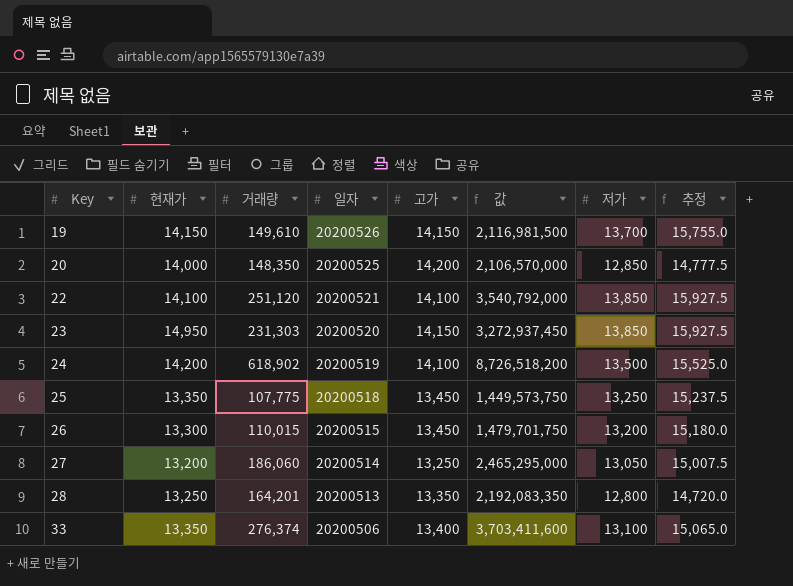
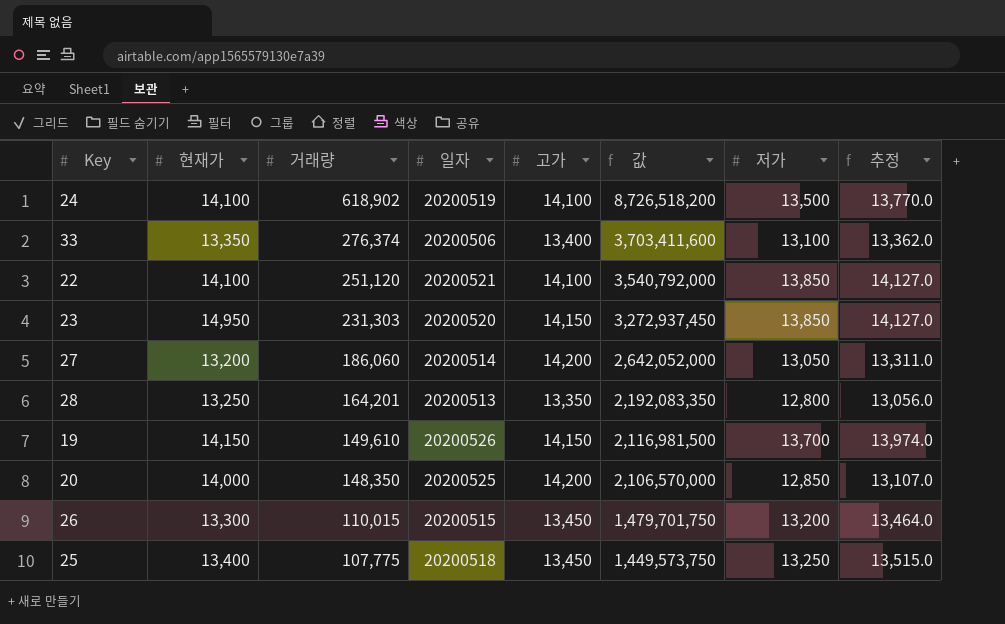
row order: Key ascending -> 거래량 descending
column 추정 | formula: [저가] * 1.15 -> [저가] * 1.02
24 | 현재가: 14,200 -> 14,100
27 | 고가: 13,250 -> 14,200
27 | 값: 2,465,295,000 -> 2,642,052,000
25 | 현재가: 13,350 -> 13,400

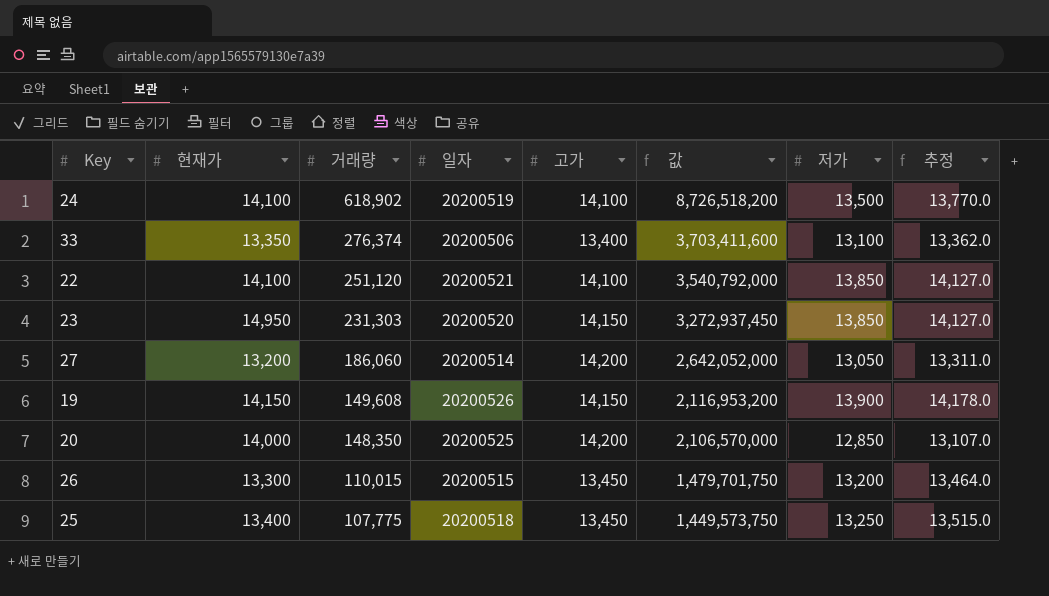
row 28: 13,250 | 164,201 | 20200513 | 13,350 | 2,192,083,350 | 12,800 | 13,056.0 -> none
19 | 거래량: 149,610 -> 149,608
19 | 값: 2,116,981,500 -> 2,116,953,200
19 | 저가: 13,700 -> 13,900
19 | 추정: 13,974.0 -> 14,178.0

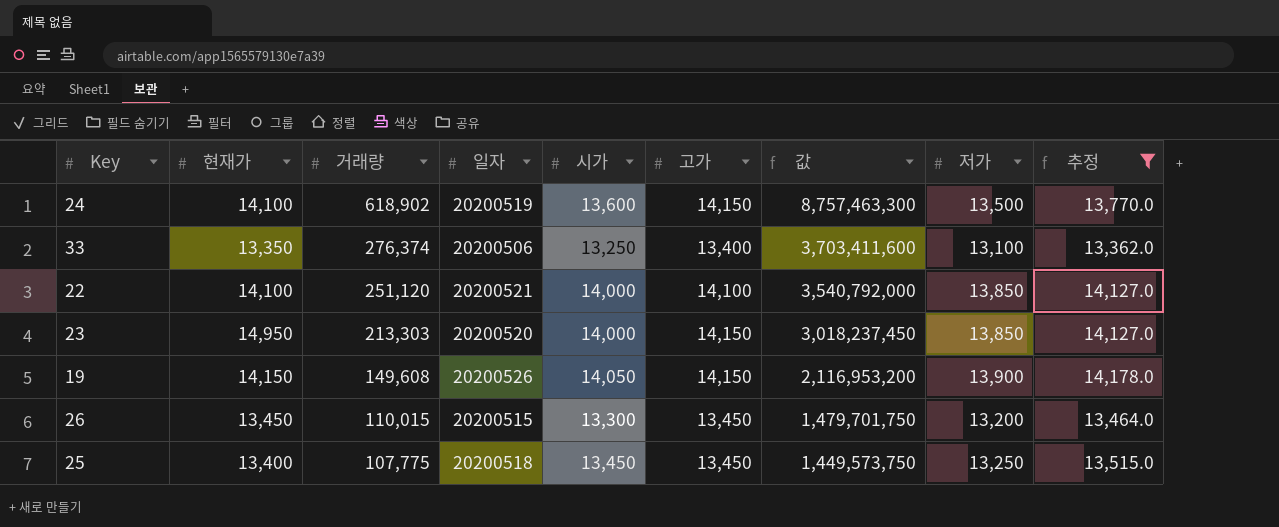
filter: none -> 추정 >= 13,362.0
column 시가 | position: none -> 5
24 | 고가: 14,100 -> 14,150
24 | 값: 8,726,518,200 -> 8,757,463,300
23 | 거래량: 231,303 -> 213,303
23 | 값: 3,272,937,450 -> 3,018,237,450
26 | 현재가: 13,300 -> 13,450

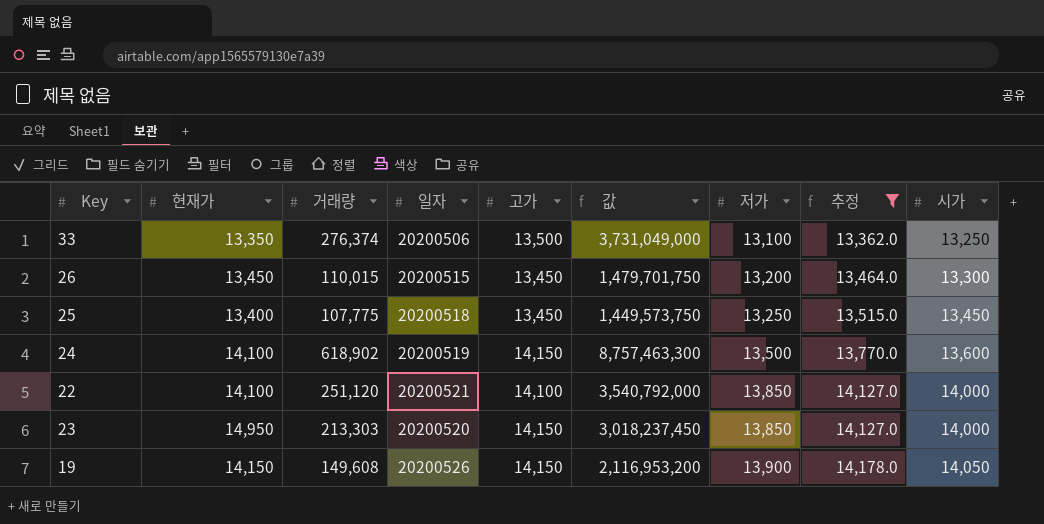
row order: 거래량 descending -> 저가 ascending
column 시가 | position: 5 -> 9
33 | 고가: 13,400 -> 13,500
33 | 값: 3,703,411,600 -> 3,731,049,000

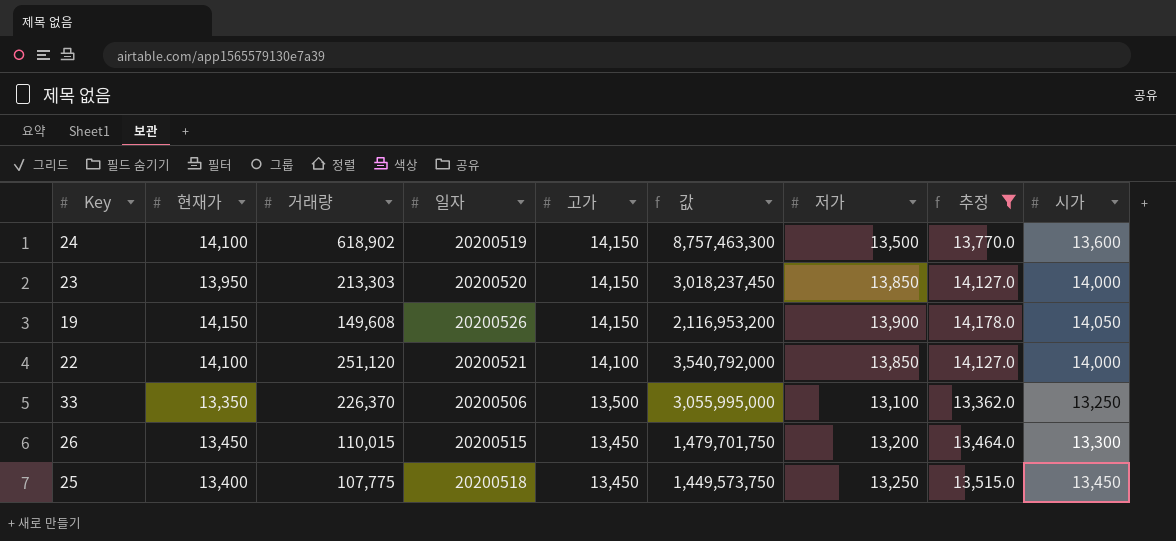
row order: 저가 ascending -> 고가 descending
23 | 현재가: 14,950 -> 13,950
33 | 거래량: 276,374 -> 226,370
33 | 값: 3,731,049,000 -> 3,055,995,000

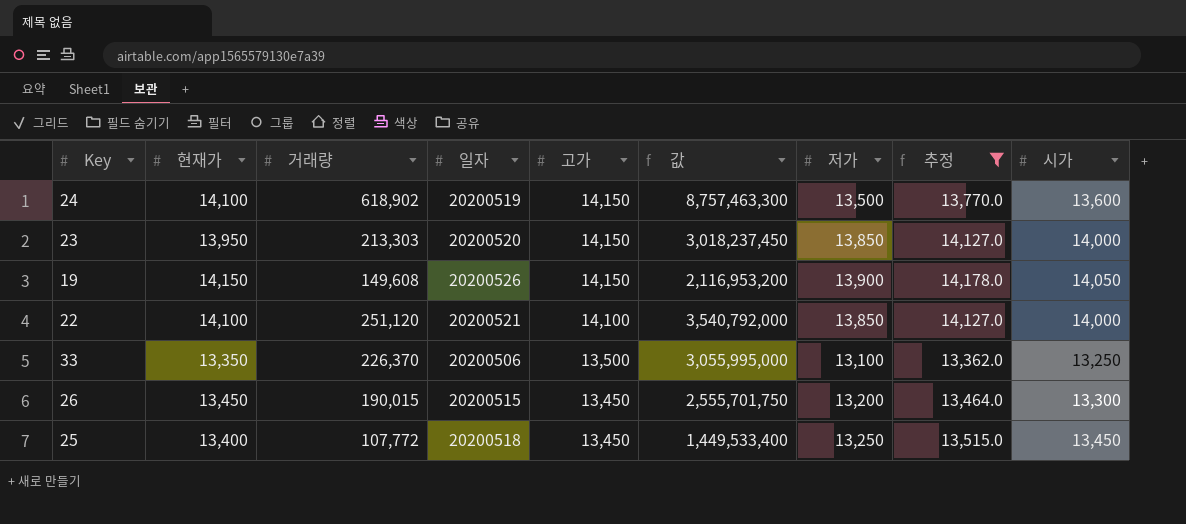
26 | 거래량: 110,015 -> 190,015
26 | 값: 1,479,701,750 -> 2,555,701,750
25 | 거래량: 107,775 -> 107,772
25 | 값: 1,449,573,750 -> 1,449,533,400

